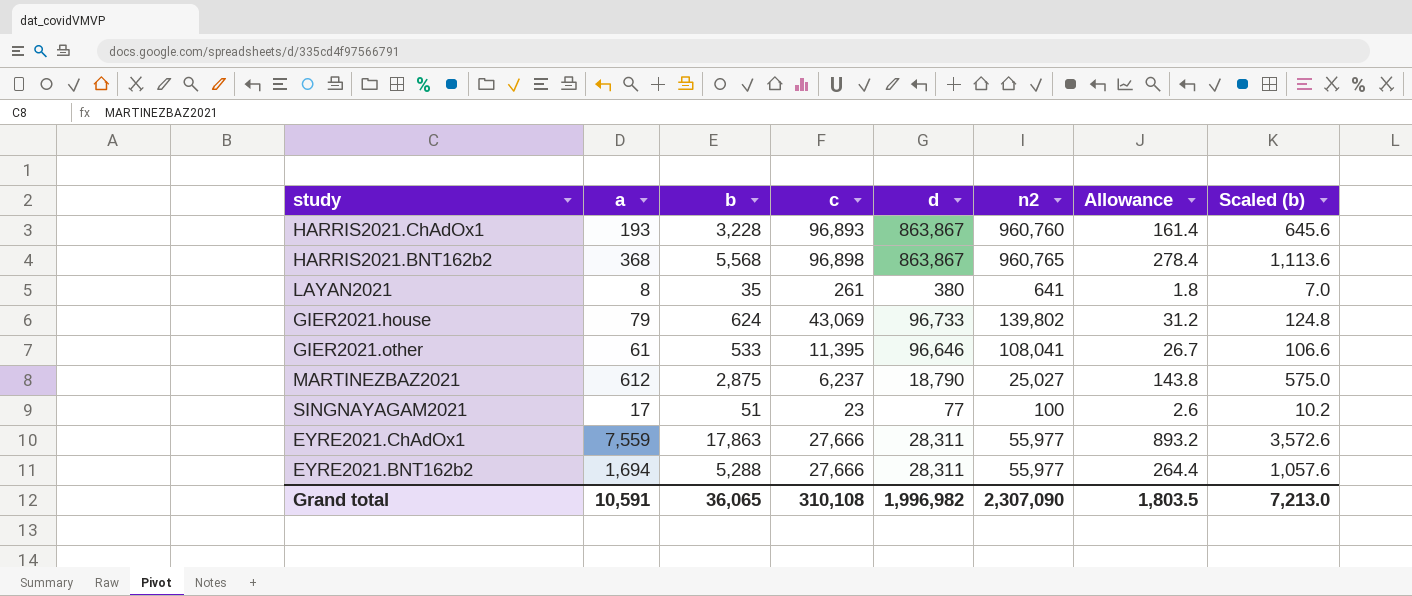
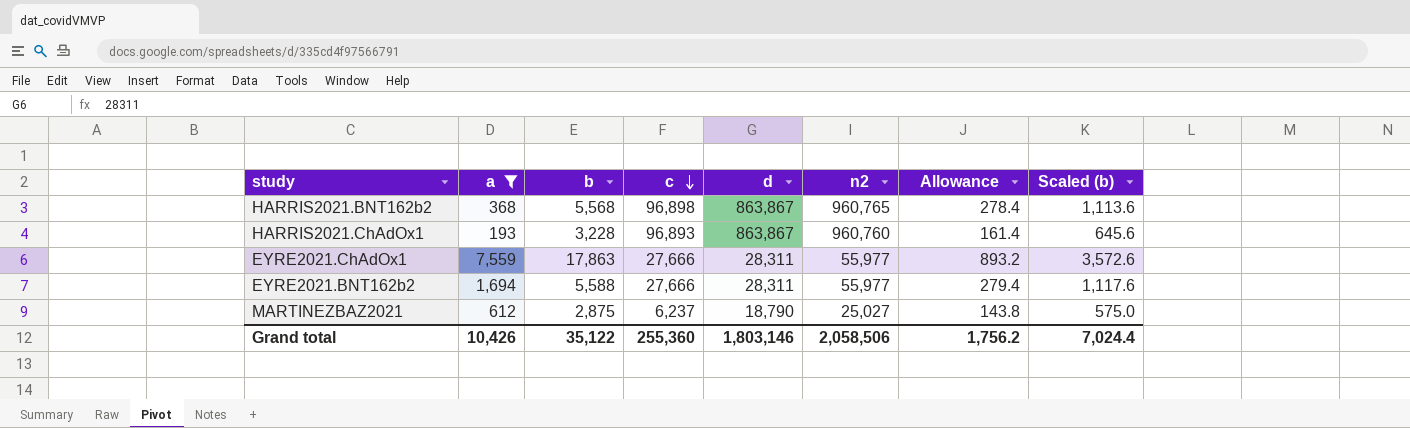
filter: none -> a >= 193
row order: none -> c descending
EYRE2021.BNT162b2 | b: 5,288 -> 5,588
EYRE2021.BNT162b2 | Allowance: 264.4 -> 279.4
EYRE2021.BNT162b2 | Scaled (b): 1,057.6 -> 1,117.6
Grand total | a: 10,591 -> 10,426
Grand total | b: 36,065 -> 35,122
Grand total | c: 310,108 -> 255,360
Grand total | d: 1,996,982 -> 1,803,146
Grand total | n2: 2,307,090 -> 2,058,506
Grand total | Allowance: 1,803.5 -> 1,756.2
Grand total | Scaled (b): 7,213.0 -> 7,024.4

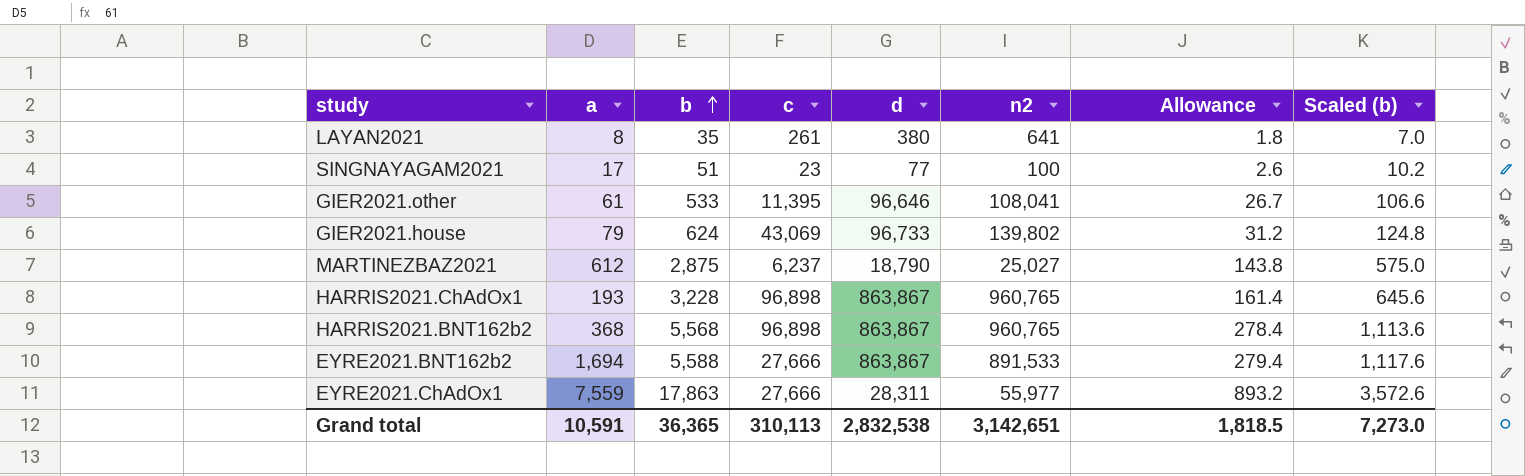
filter: a >= 193 -> none
row order: c descending -> b ascending
HARRIS2021.ChAdOx1 | c: 96,893 -> 96,898
HARRIS2021.ChAdOx1 | n2: 960,760 -> 960,765
EYRE2021.BNT162b2 | d: 28,311 -> 863,867
EYRE2021.BNT162b2 | n2: 55,977 -> 891,533
Grand total | a: 10,426 -> 10,591
Grand total | b: 35,122 -> 36,365
Grand total | c: 255,360 -> 310,113
Grand total | d: 1,803,146 -> 2,832,538
Grand total | n2: 2,058,506 -> 3,142,651
Grand total | Allowance: 1,756.2 -> 1,818.5
Grand total | Scaled (b): 7,024.4 -> 7,273.0

